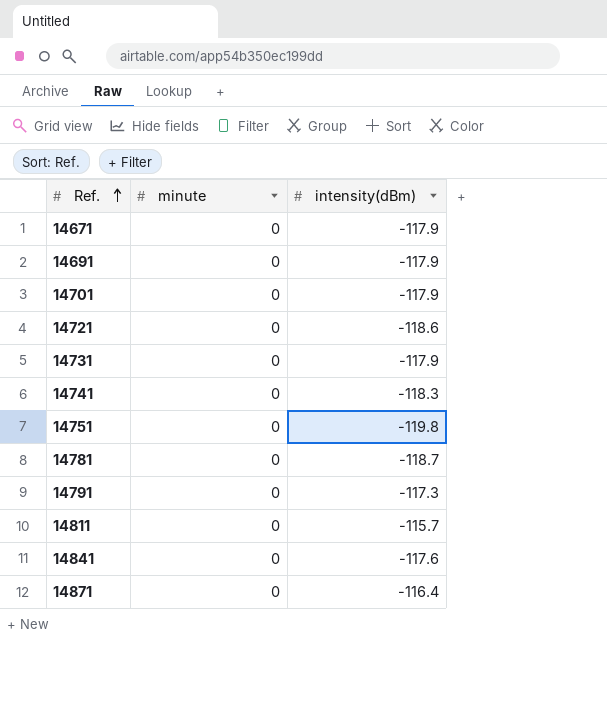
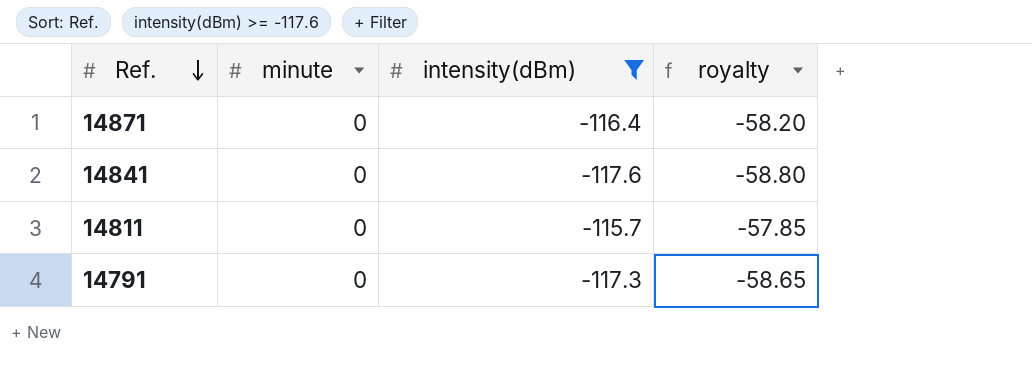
filter: none -> intensity(dBm) >= -117.6
row order: Ref. ascending -> Ref. descending
column royalty | formula: none -> [intensity(dBm)] * 0.5

